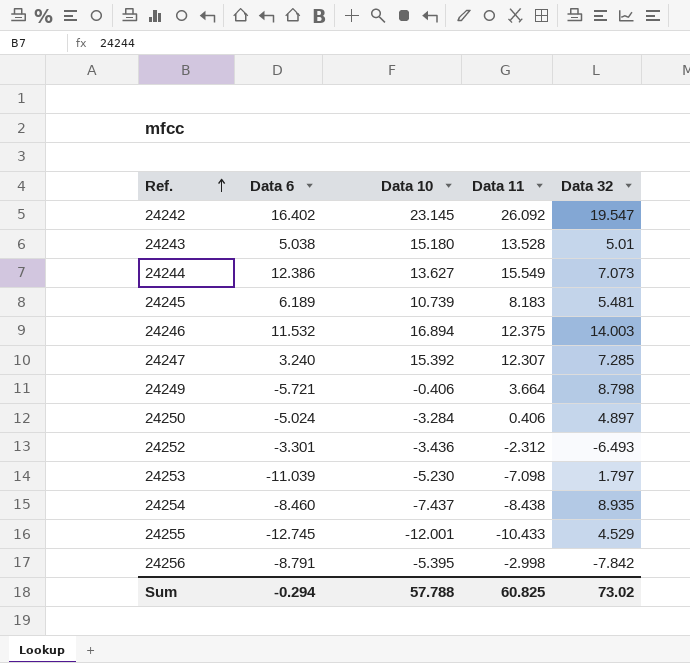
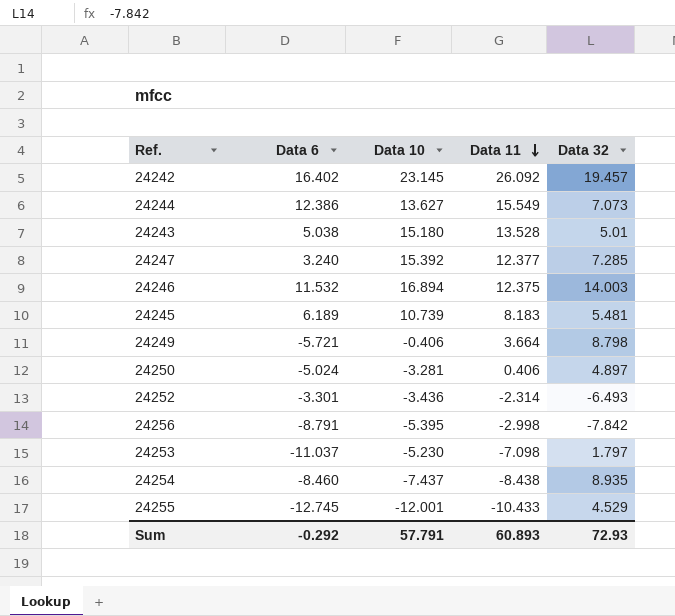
row order: Ref. ascending -> Data 11 descending
24242 | Data 32: 19.547 -> 19.457
24247 | Data 11: 12.307 -> 12.377
24250 | Data 10: -3.284 -> -3.281
24252 | Data 11: -2.312 -> -2.314
24253 | Data 6: -11.039 -> -11.037
Sum | Data 6: -0.294 -> -0.292
Sum | Data 10: 57.788 -> 57.791
Sum | Data 11: 60.825 -> 60.893
Sum | Data 32: 73.02 -> 72.93

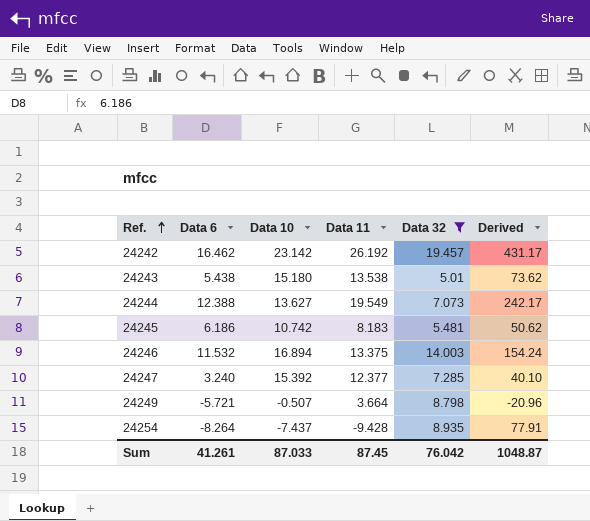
filter: none -> Data 32 >= 5.01
row order: Data 11 descending -> Ref. ascending
column Derived | formula: none -> [Data 6] * [Data 11]
24242 | Data 6: 16.402 -> 16.462
24242 | Data 10: 23.145 -> 23.142
24242 | Data 11: 26.092 -> 26.192
24243 | Data 6: 5.038 -> 5.438
24243 | Data 11: 13.528 -> 13.538
24244 | Data 6: 12.386 -> 12.388
24244 | Data 11: 15.549 -> 19.549
24245 | Data 6: 6.189 -> 6.186
24245 | Data 10: 10.739 -> 10.742
24246 | Data 11: 12.375 -> 13.375
24249 | Data 10: -0.406 -> -0.507
24254 | Data 6: -8.460 -> -8.264
24254 | Data 11: -8.438 -> -9.428
Sum | Data 6: -0.292 -> 41.261
Sum | Data 10: 57.791 -> 87.033
Sum | Data 11: 60.893 -> 87.45
Sum | Data 32: 72.93 -> 76.042

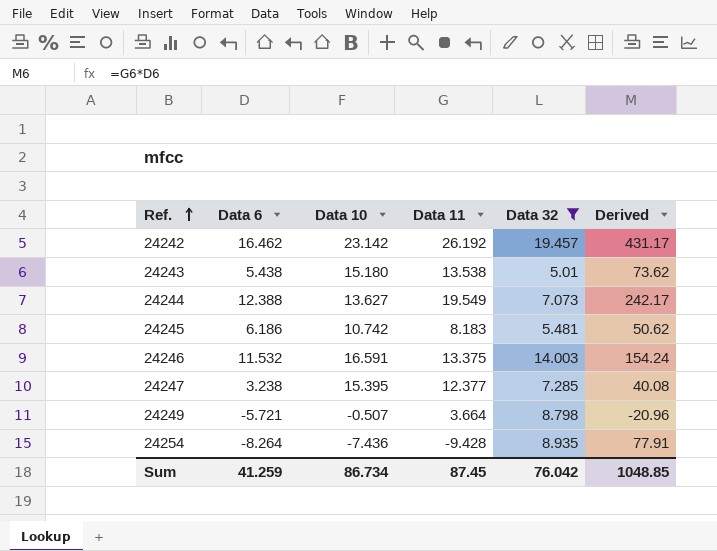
24246 | Data 10: 16.894 -> 16.591
24247 | Data 6: 3.240 -> 3.238
24247 | Data 10: 15.392 -> 15.395
24247 | Derived: 40.10 -> 40.08
24254 | Data 10: -7.437 -> -7.436
Sum | Data 6: 41.261 -> 41.259
Sum | Data 10: 87.033 -> 86.734
Sum | Derived: 1048.87 -> 1048.85

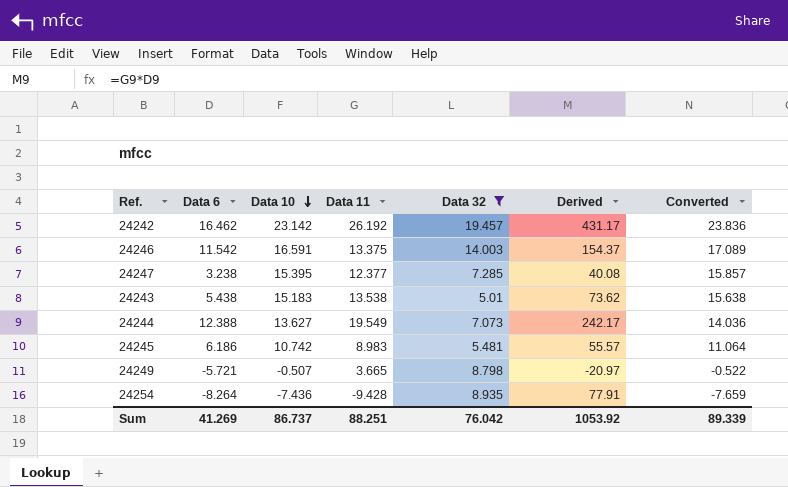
row order: Ref. ascending -> Data 10 descending
column Converted | formula: none -> [Data 10] * 1.03
24246 | Data 6: 11.532 -> 11.542
24246 | Derived: 154.24 -> 154.37
24243 | Data 10: 15.180 -> 15.183
24245 | Data 11: 8.183 -> 8.983
24245 | Derived: 50.62 -> 55.57
24249 | Data 11: 3.664 -> 3.665
24249 | Derived: -20.96 -> -20.97
Sum | Data 6: 41.259 -> 41.269
Sum | Data 10: 86.734 -> 86.737
Sum | Data 11: 87.45 -> 88.251
Sum | Derived: 1048.85 -> 1053.92

